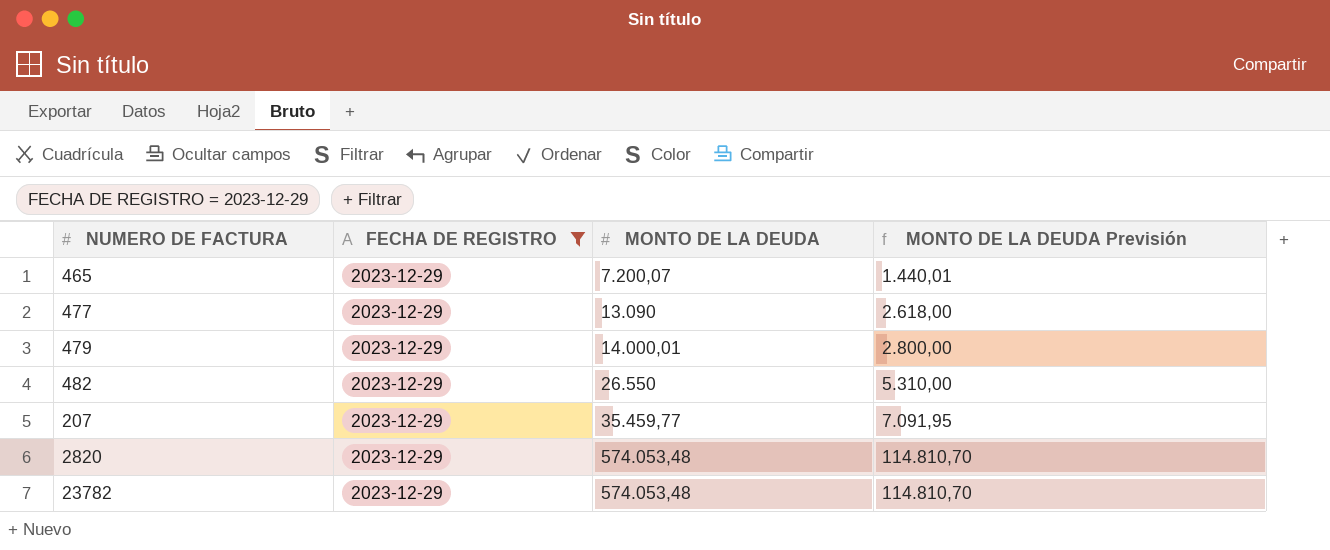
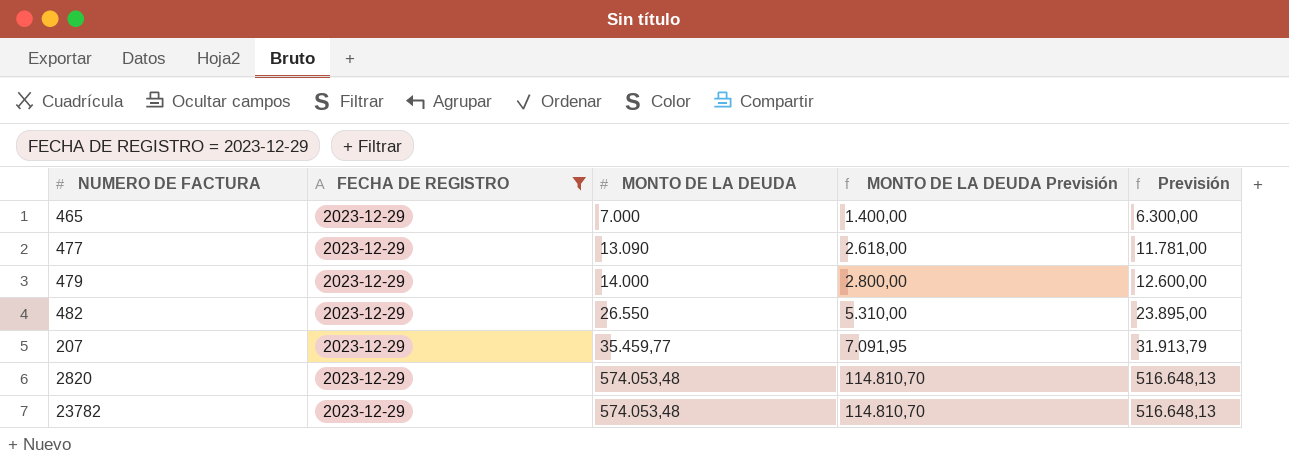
column Previsión | formula: none -> [MONTO DE LA DEUDA] * 0,9
465 | MONTO DE LA DEUDA: 7.200,07 -> 7.000
465 | MONTO DE LA DEUDA Previsión: 1.440,01 -> 1.400,00
479 | MONTO DE LA DEUDA: 14.000,01 -> 14.000

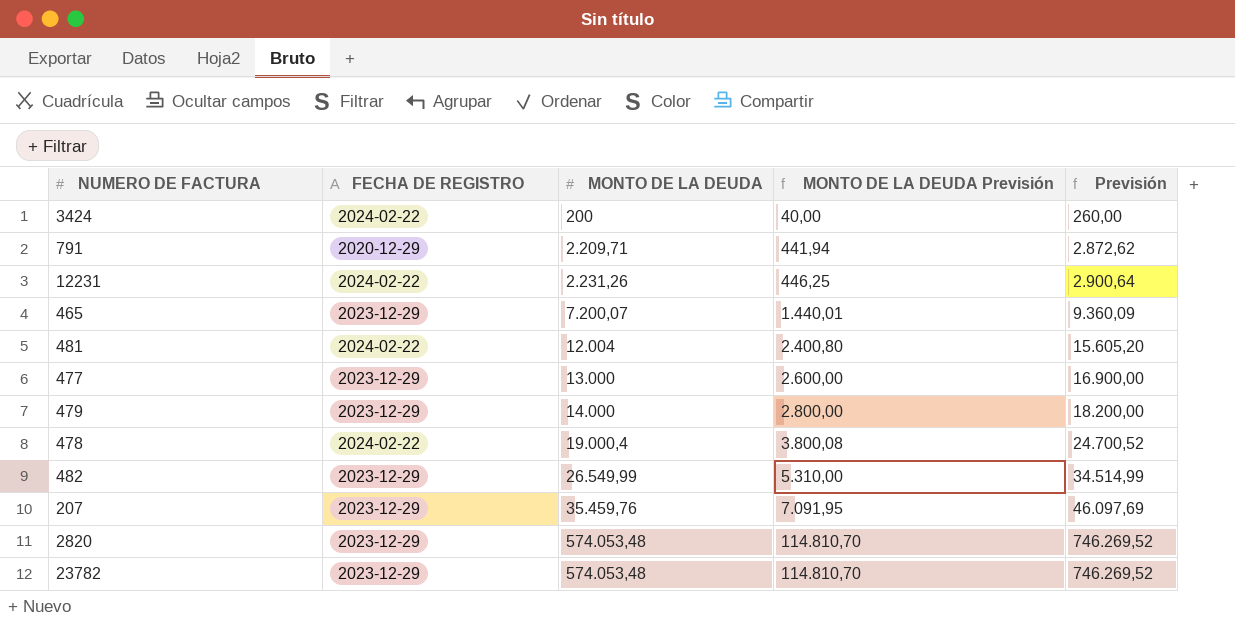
filter: FECHA DE REGISTRO = 2023-12-29 -> none
column Previsión | formula: [MONTO DE LA DEUDA] * 0,9 -> [MONTO DE LA DEUDA] * 1,3
465 | MONTO DE LA DEUDA: 7.000 -> 7.200,07
465 | MONTO DE LA DEUDA Previsión: 1.400,00 -> 1.440,01
477 | MONTO DE LA DEUDA: 13.090 -> 13.000
477 | MONTO DE LA DEUDA Previsión: 2.618,00 -> 2.600,00
482 | MONTO DE LA DEUDA: 26.550 -> 26.549,99
207 | MONTO DE LA DEUDA: 35.459,77 -> 35.459,76

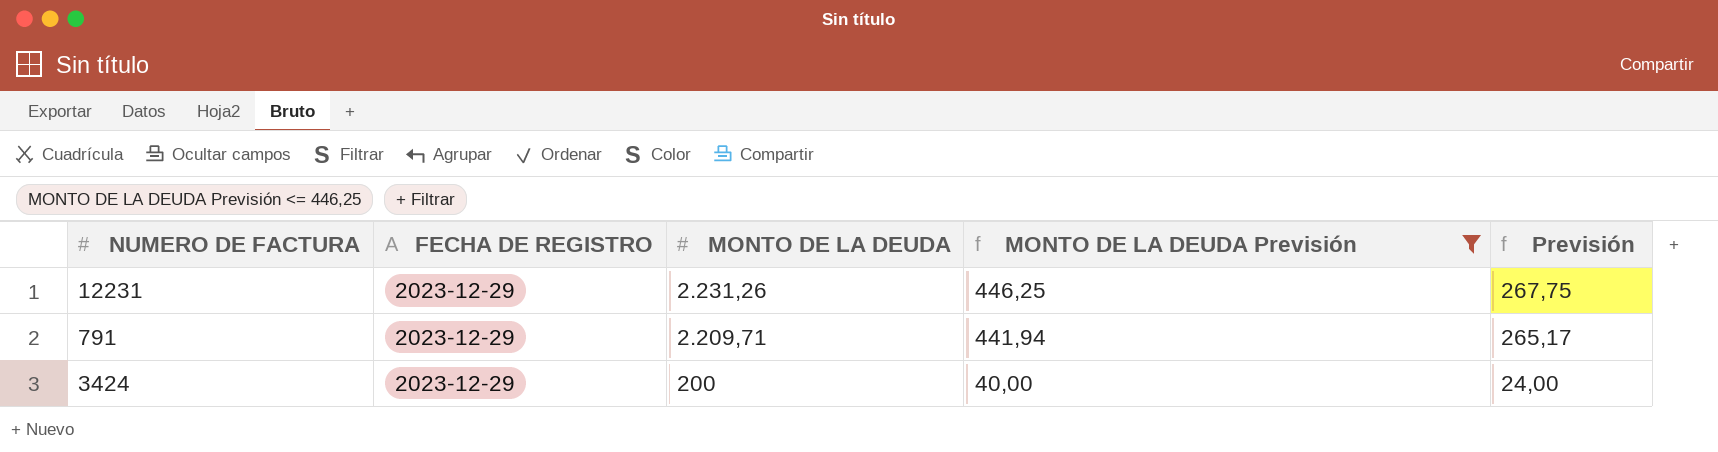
filter: none -> MONTO DE LA DEUDA Previsión <= 446,25
row order: MONTO DE LA DEUDA ascending -> MONTO DE LA DEUDA descending
column Previsión | formula: [MONTO DE LA DEUDA] * 1,3 -> [MONTO DE LA DEUDA] * 0,12
12231 | FECHA DE REGISTRO: 2024-02-22 -> 2023-12-29
791 | FECHA DE REGISTRO: 2020-12-29 -> 2023-12-29
3424 | FECHA DE REGISTRO: 2024-02-22 -> 2023-12-29

